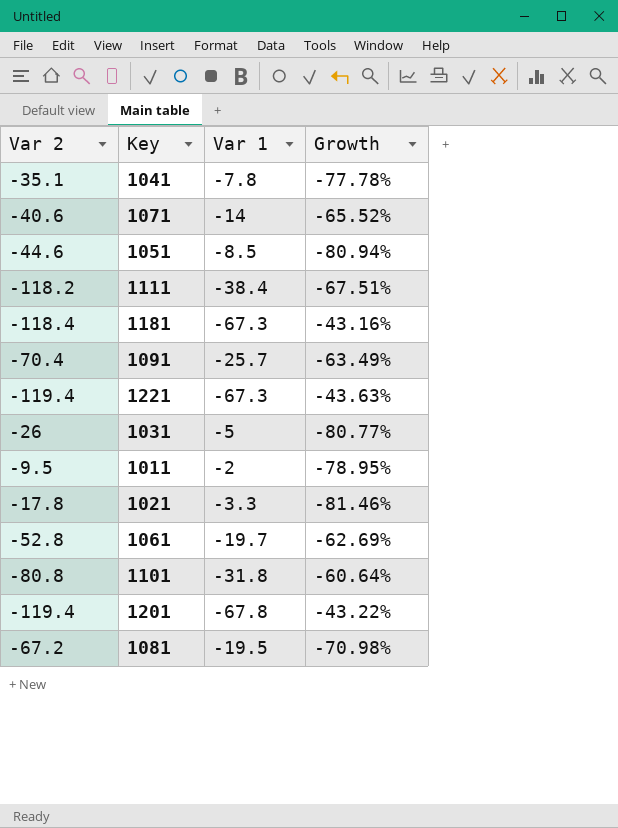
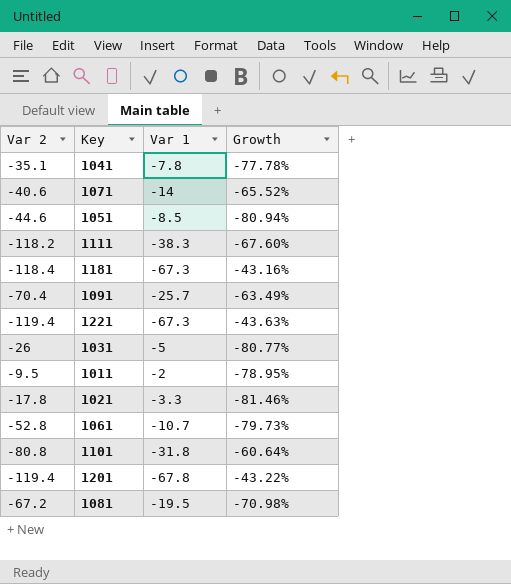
1111 | Var 1: -38.4 -> -38.3
1111 | Growth: -67.51% -> -67.60%
1061 | Var 1: -19.7 -> -10.7
1061 | Growth: -62.69% -> -79.73%

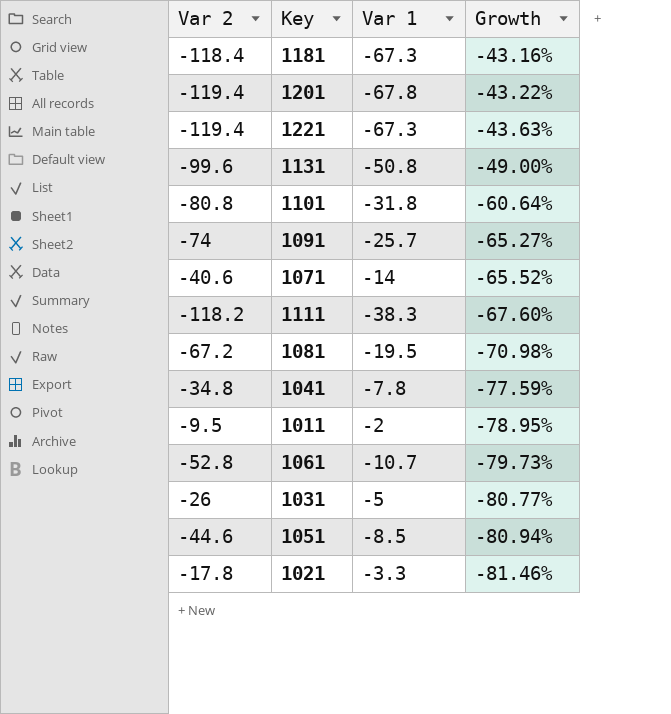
row order: none -> Growth descending
row 1131: none -> -99.6 | -50.8 | -49.00%
1091 | Var 2: -70.4 -> -74
1091 | Growth: -63.49% -> -65.27%
1041 | Var 2: -35.1 -> -34.8
1041 | Growth: -77.78% -> -77.59%

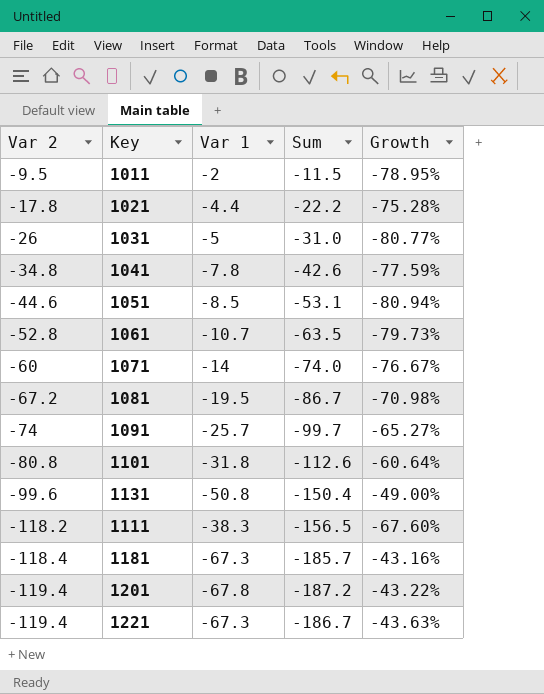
row order: Growth descending -> Var 2 descending
column Sum | formula: none -> [Var 2] + [Var 1]
1021 | Var 1: -3.3 -> -4.4
1021 | Growth: -81.46% -> -75.28%
1071 | Var 2: -40.6 -> -60
1071 | Growth: -65.52% -> -76.67%

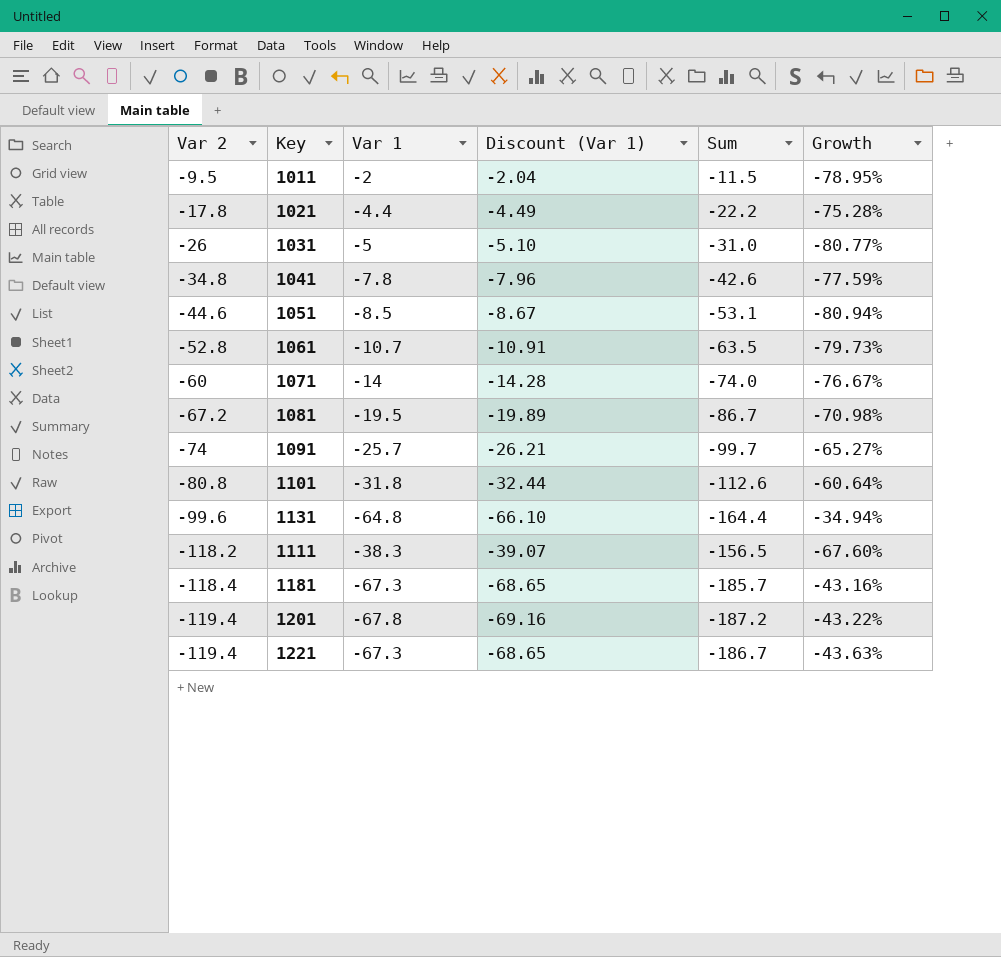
column Discount (Var 1) | formula: none -> [Var 1] * 1.02
1131 | Var 1: -50.8 -> -64.8
1131 | Sum: -150.4 -> -164.4
1131 | Growth: -49.00% -> -34.94%

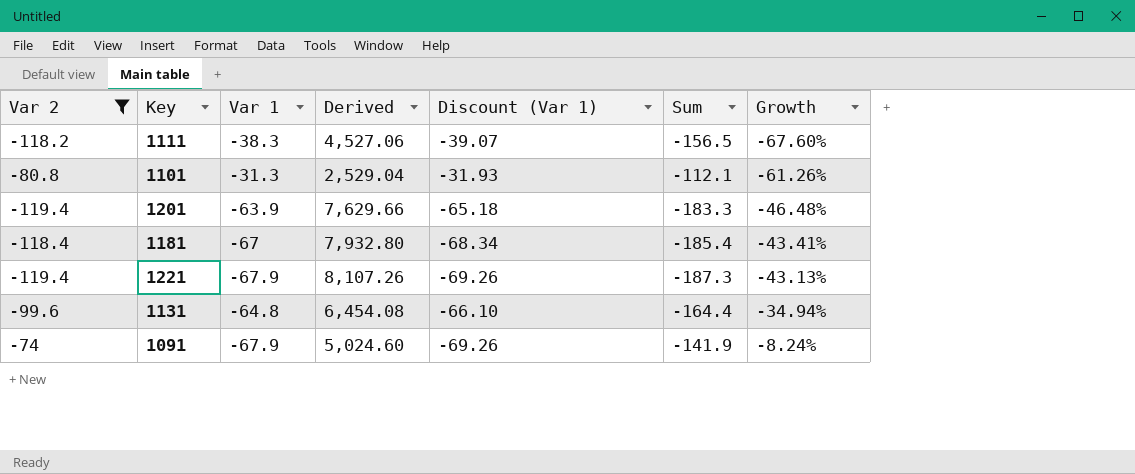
filter: none -> Var 2 <= -74
row order: Var 2 descending -> Growth ascending
column Derived | formula: none -> [Var 2] * [Var 1]
1101 | Var 1: -31.8 -> -31.3
1101 | Discount (Var 1): -32.44 -> -31.93
1101 | Sum: -112.6 -> -112.1
1101 | Growth: -60.64% -> -61.26%
1201 | Var 1: -67.8 -> -63.9
1201 | Discount (Var 1): -69.16 -> -65.18
1201 | Sum: -187.2 -> -183.3
1201 | Growth: -43.22% -> -46.48%
1181 | Var 1: -67.3 -> -67
1181 | Discount (Var 1): -68.65 -> -68.34
1181 | Sum: -185.7 -> -185.4
1181 | Growth: -43.16% -> -43.41%
1221 | Var 1: -67.3 -> -67.9
1221 | Discount (Var 1): -68.65 -> -69.26
1221 | Sum: -186.7 -> -187.3
1221 | Growth: -43.63% -> -43.13%
1091 | Var 1: -25.7 -> -67.9
1091 | Discount (Var 1): -26.21 -> -69.26
1091 | Sum: -99.7 -> -141.9
1091 | Growth: -65.27% -> -8.24%

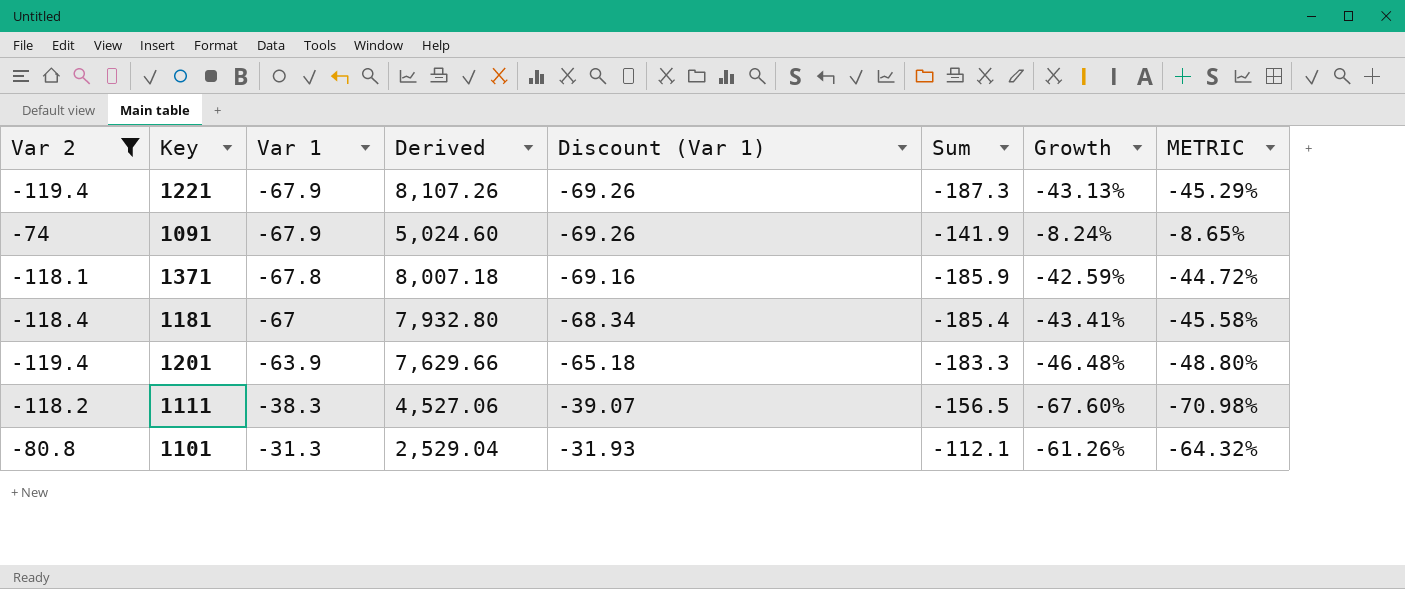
row order: Growth ascending -> Var 1 ascending
column METRIC | formula: none -> [Growth] * 1.05
row 1131: -99.6 | -64.8 | 6,454.08 | -66.10 | -164.4 | -34.94% -> none
row 1371: none -> -118.1 | -67.8 | 8,007.18 | -69.16 | -185.9 | -42.59% | -44.72%

